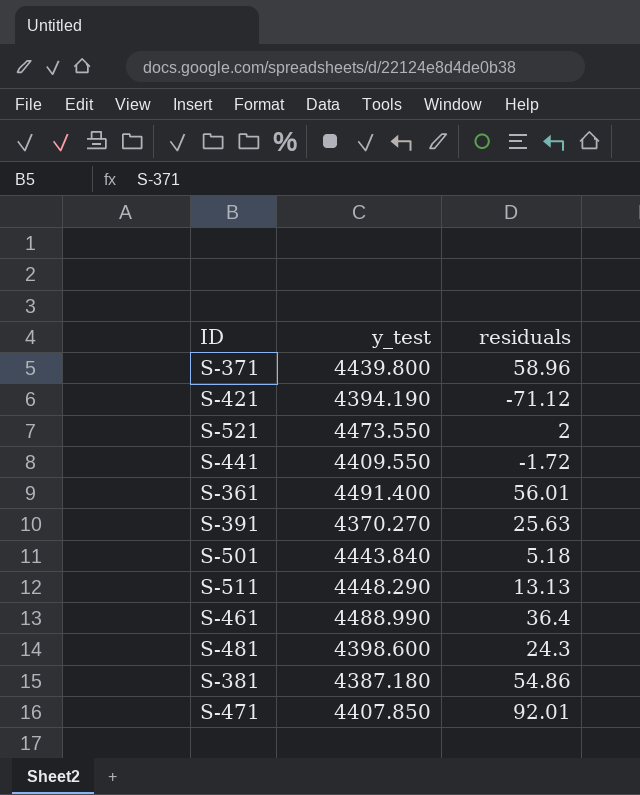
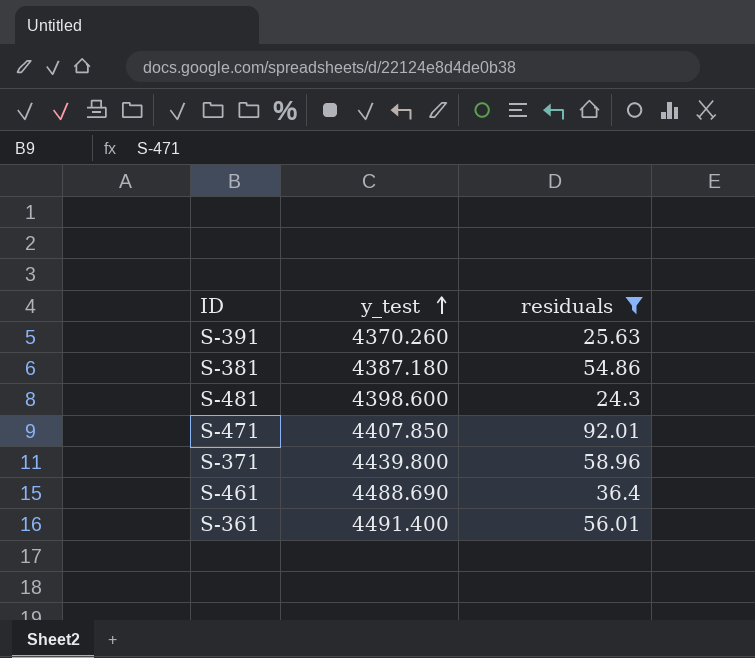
filter: none -> residuals >= 24.3
row order: none -> y_test ascending
S-391 | y_test: 4370.270 -> 4370.260
S-461 | y_test: 4488.990 -> 4488.690

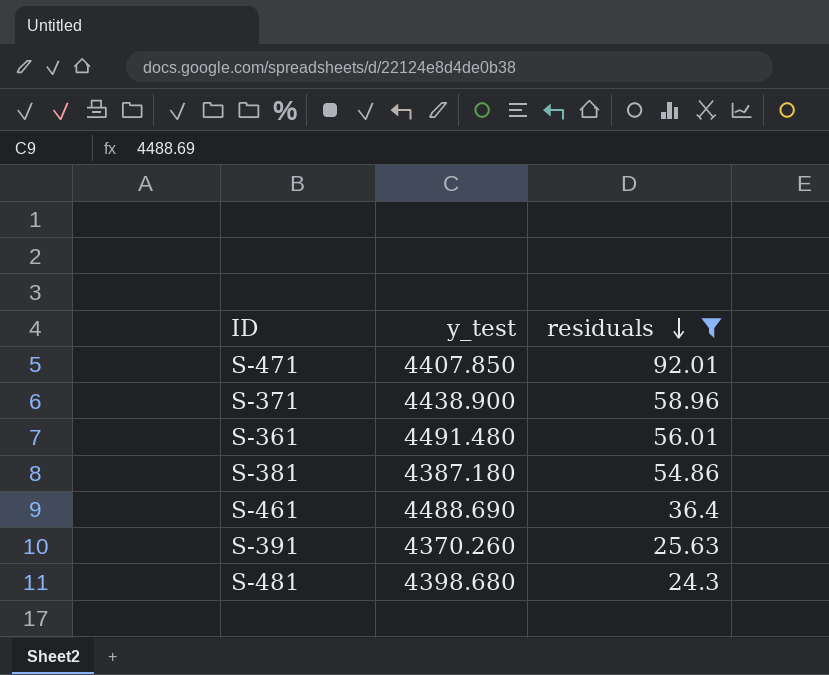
row order: y_test ascending -> residuals descending
S-371 | y_test: 4439.800 -> 4438.900
S-361 | y_test: 4491.400 -> 4491.480
S-481 | y_test: 4398.600 -> 4398.680

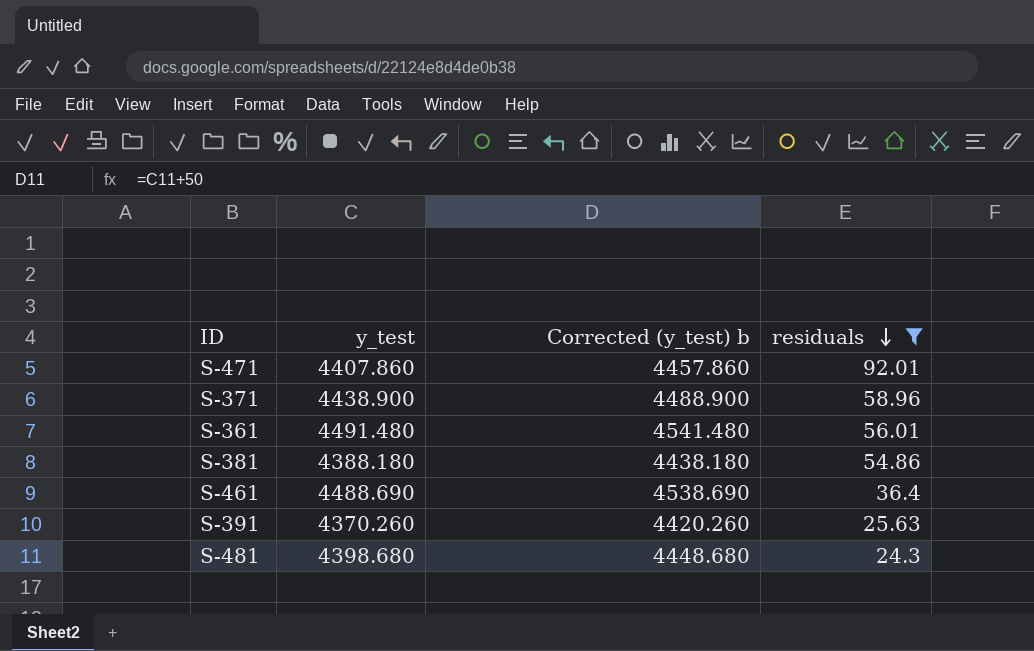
column Corrected (y_test) b | formula: none -> [y_test] + 50
S-471 | y_test: 4407.850 -> 4407.860
S-381 | y_test: 4387.180 -> 4388.180

